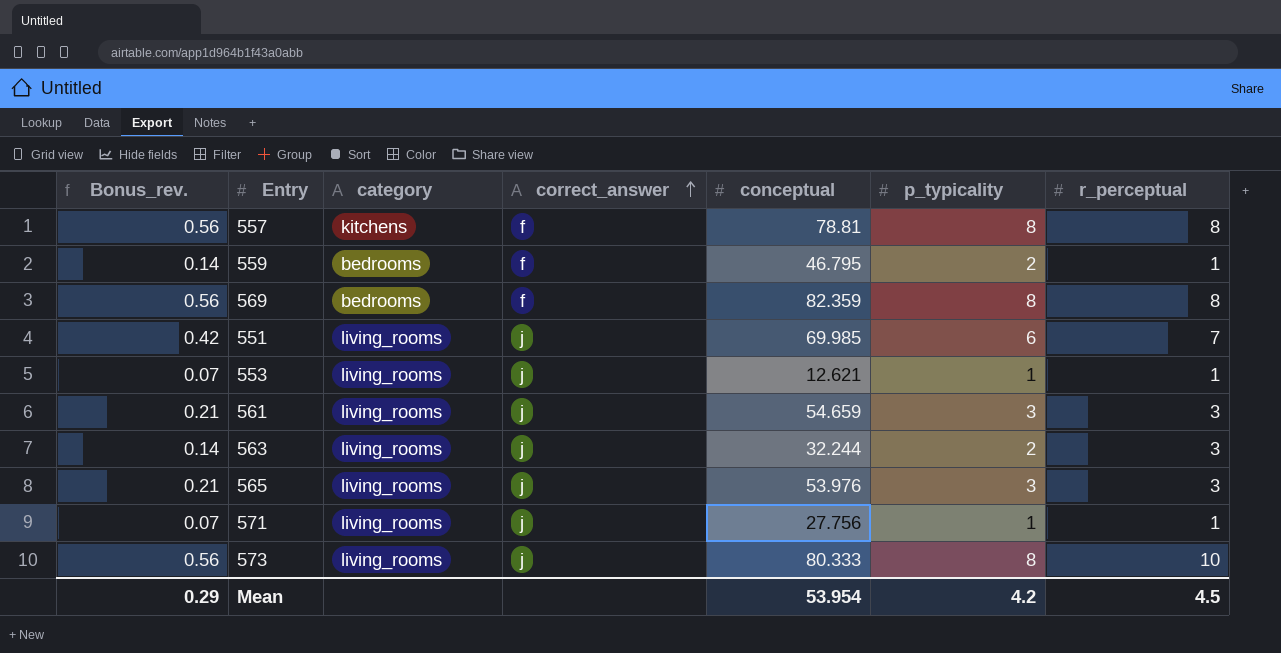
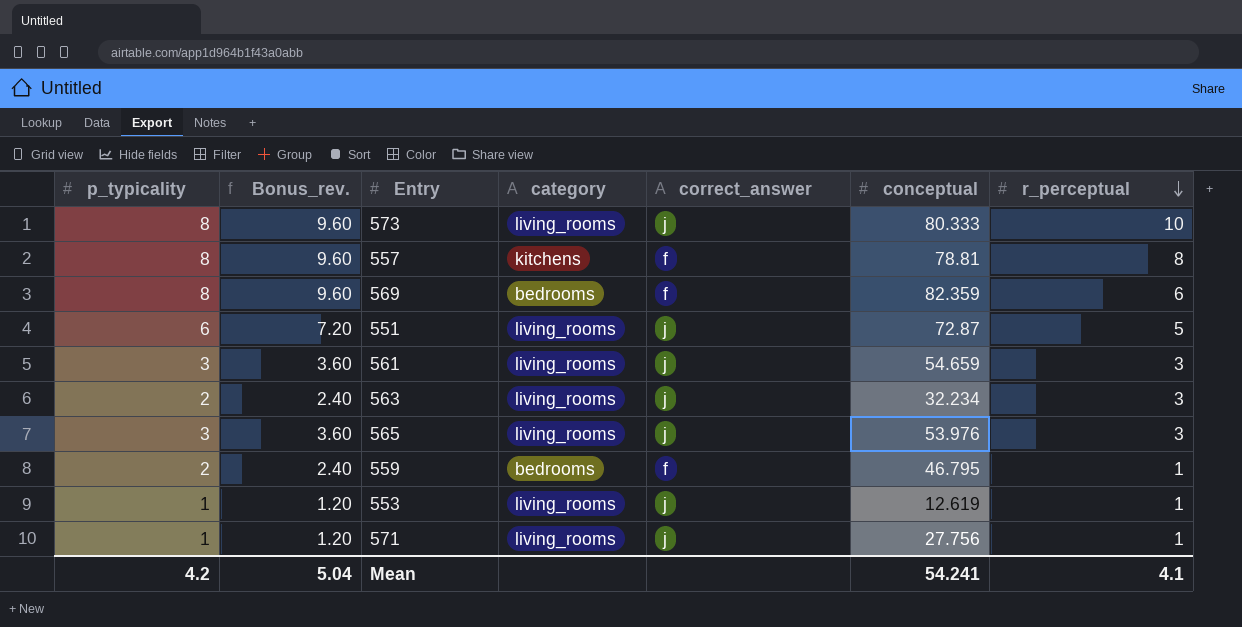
row order: correct_answer ascending -> r_perceptual descending
column p_typicality | position: 6 -> 1
column Bonus_rev. | formula: [p_typicality] * 0.07 -> [p_typicality] * 1.2
569 | r_perceptual: 8 -> 6
551 | conceptual: 69.985 -> 72.87
551 | r_perceptual: 7 -> 5
563 | conceptual: 32.244 -> 32.234
553 | conceptual: 12.621 -> 12.619
Mean | Bonus_rev.: 0.29 -> 5.04
Mean | conceptual: 53.954 -> 54.241
Mean | r_perceptual: 4.5 -> 4.1

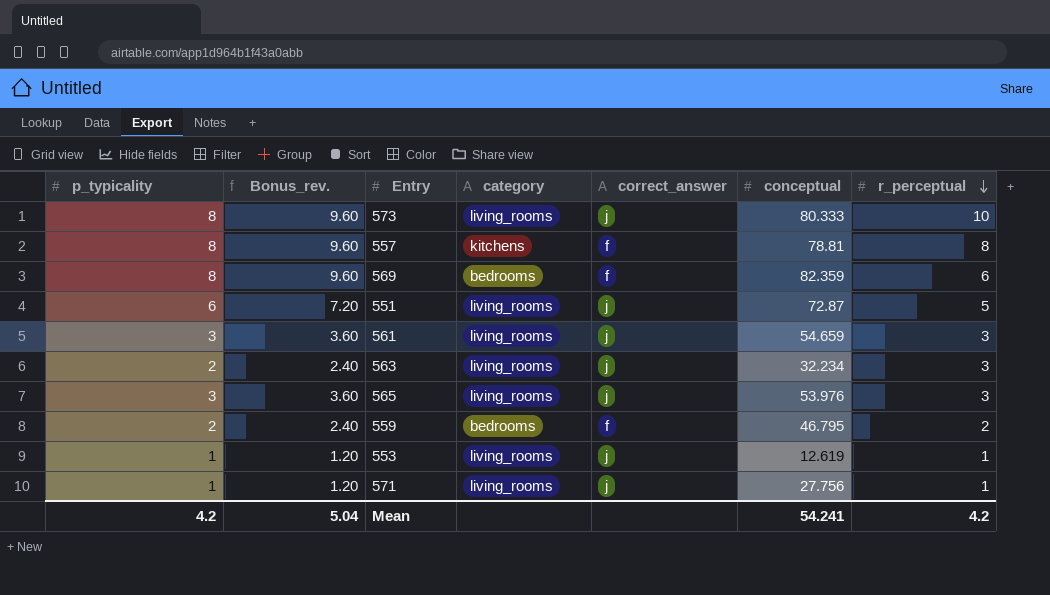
559 | r_perceptual: 1 -> 2
Mean | r_perceptual: 4.1 -> 4.2

